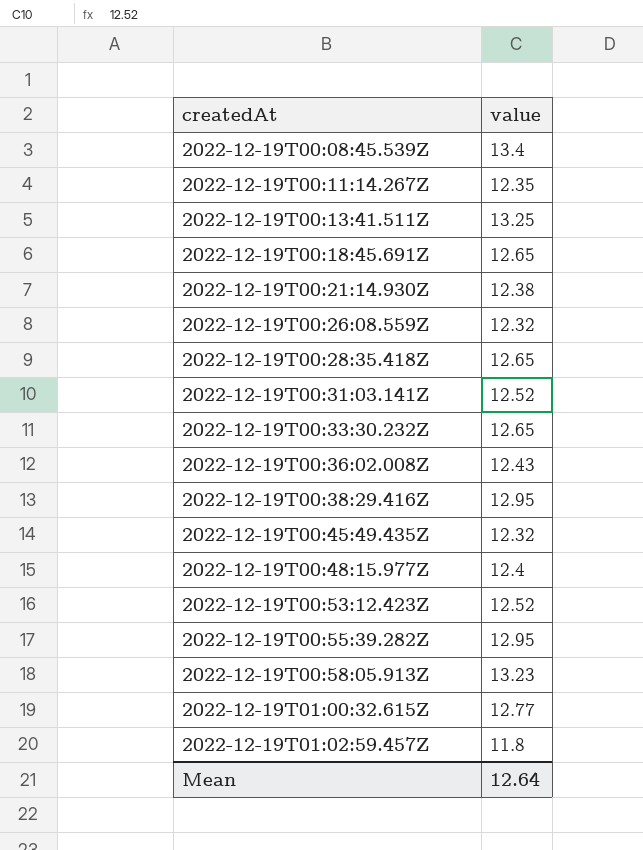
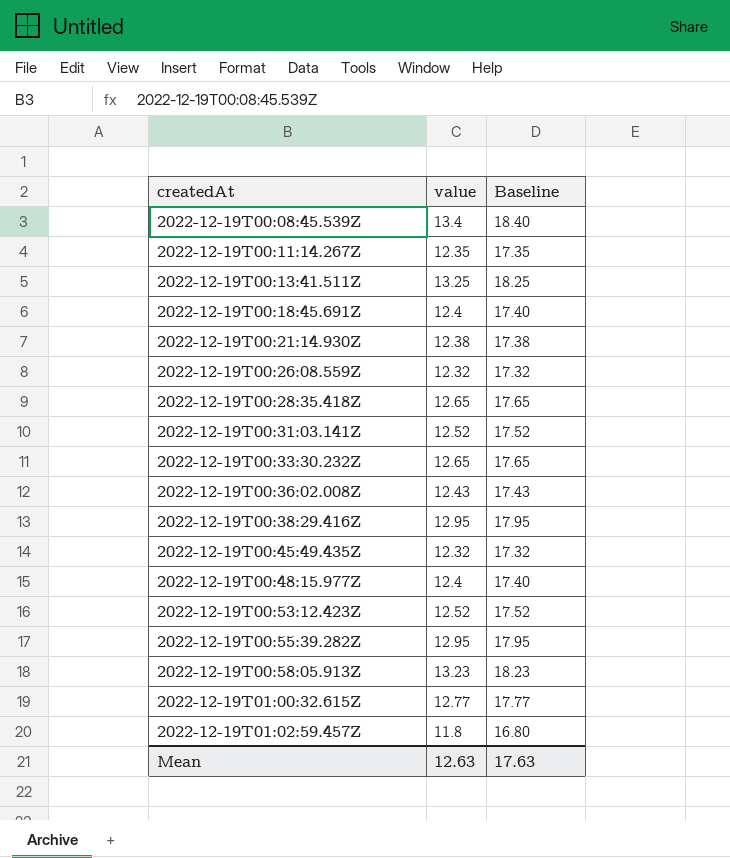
column Baseline | formula: none -> [value] + 5
2022-12-19T00:18:45.691Z | value: 12.65 -> 12.4
Mean | value: 12.64 -> 12.63

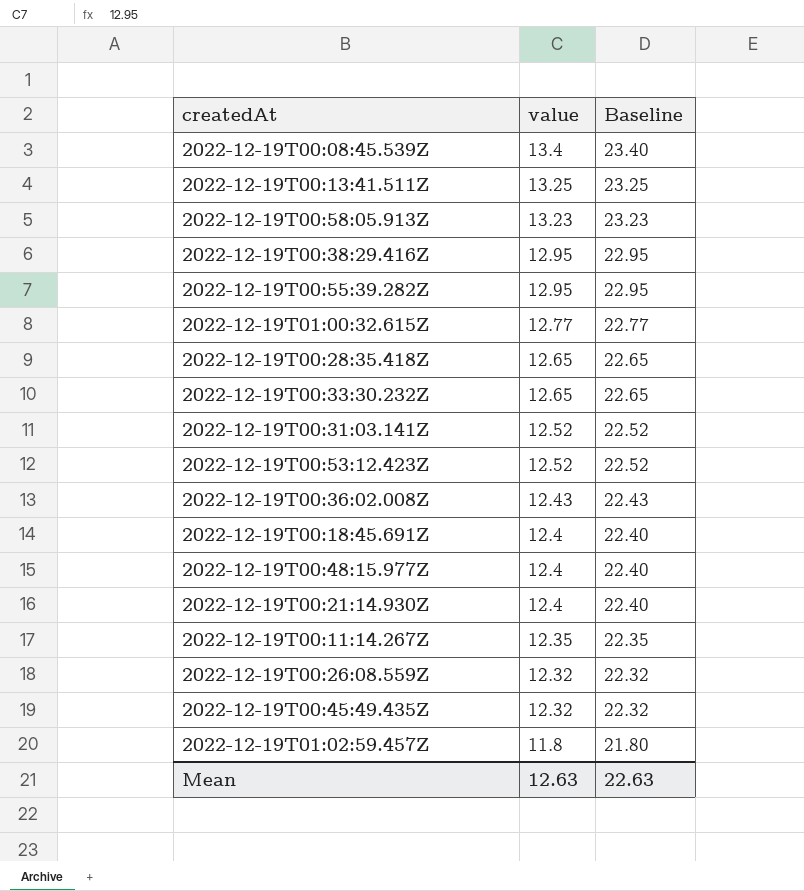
row order: createdAt ascending -> value descending
column Baseline | formula: [value] + 5 -> [value] + 10
2022-12-19T00:21:14.930Z | value: 12.38 -> 12.4
Mean | Baseline: 17.63 -> 22.63

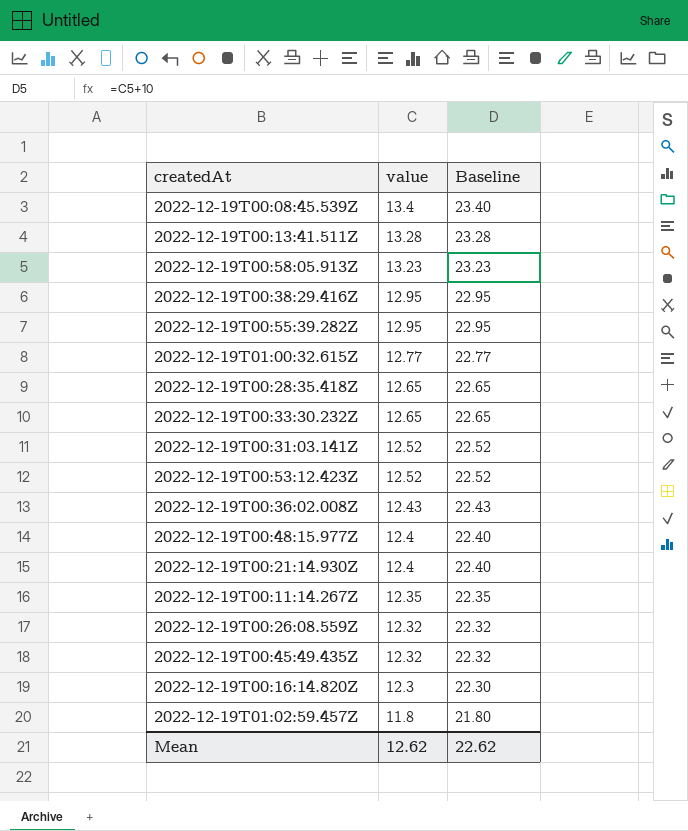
row 2022-12-19T00:18:45.691Z: 12.4 | 22.40 -> none
2022-12-19T00:13:41.511Z | value: 13.25 -> 13.28
2022-12-19T00:13:41.511Z | Baseline: 23.25 -> 23.28
row 2022-12-19T00:16:14.820Z: none -> 12.3 | 22.30
Mean | value: 12.63 -> 12.62
Mean | Baseline: 22.63 -> 22.62

